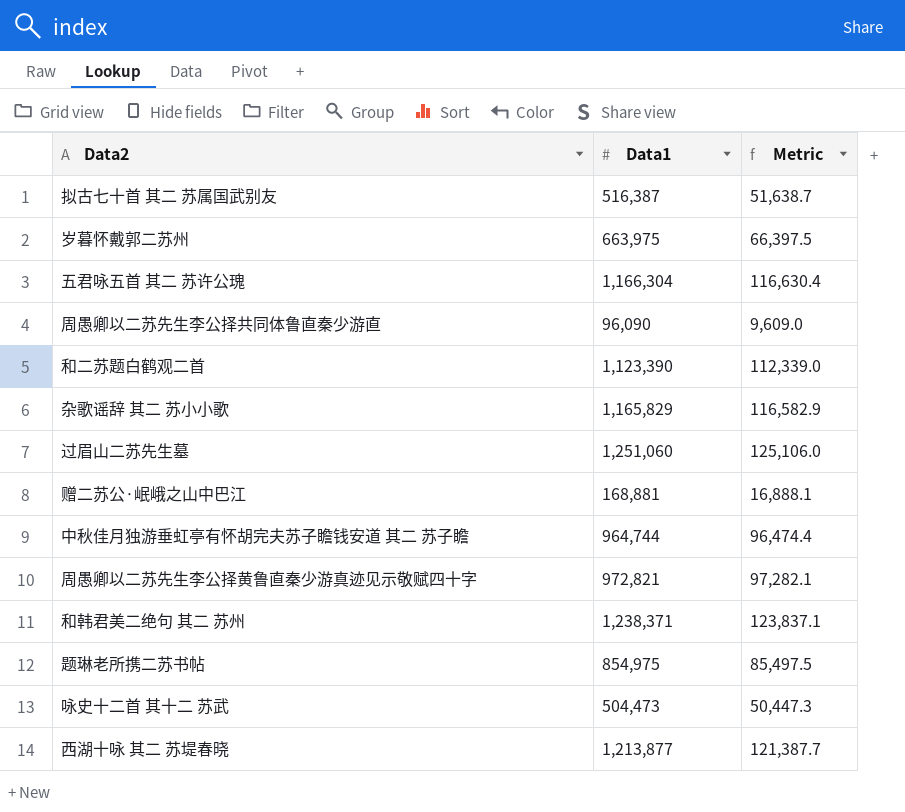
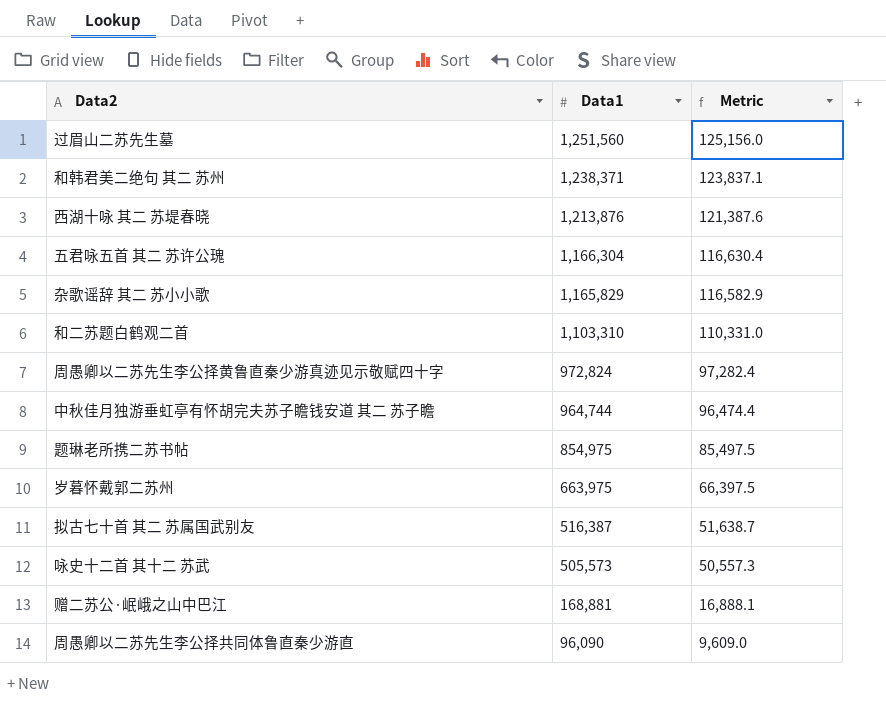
row order: none -> Data1 descending
过眉山二苏先生墓 | Data1: 1,251,060 -> 1,251,560
过眉山二苏先生墓 | Metric: 125,106.0 -> 125,156.0
西湖十咏 其二 苏堤春晓 | Data1: 1,213,877 -> 1,213,876
西湖十咏 其二 苏堤春晓 | Metric: 121,387.7 -> 121,387.6
和二苏题白鹤观二首 | Data1: 1,123,390 -> 1,103,310
和二苏题白鹤观二首 | Metric: 112,339.0 -> 110,331.0
周愚卿以二苏先生李公择黄鲁直秦少游真迹见示敬赋四十字 | Data1: 972,821 -> 972,824
周愚卿以二苏先生李公择黄鲁直秦少游真迹见示敬赋四十字 | Metric: 97,282.1 -> 97,282.4
咏史十二首 其十二 苏武 | Data1: 504,473 -> 505,573
咏史十二首 其十二 苏武 | Metric: 50,447.3 -> 50,557.3

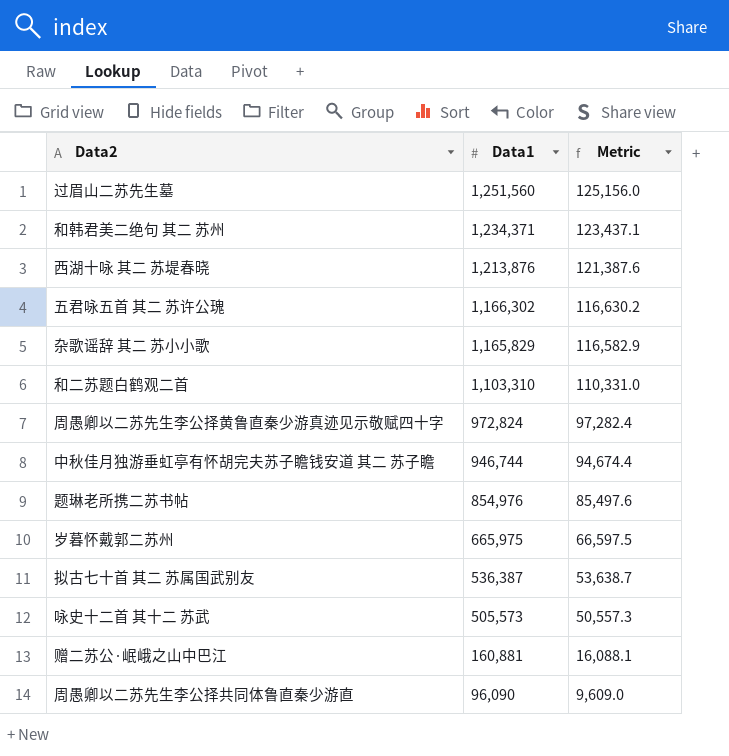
和韩君美二绝句 其二 苏州 | Data1: 1,238,371 -> 1,234,371
和韩君美二绝句 其二 苏州 | Metric: 123,837.1 -> 123,437.1
五君咏五首 其二 苏许公瑰 | Data1: 1,166,304 -> 1,166,302
五君咏五首 其二 苏许公瑰 | Metric: 116,630.4 -> 116,630.2
中秋佳月独游垂虹亭有怀胡完夫苏子瞻钱安道 其二 苏子瞻 | Data1: 964,744 -> 946,744
中秋佳月独游垂虹亭有怀胡完夫苏子瞻钱安道 其二 苏子瞻 | Metric: 96,474.4 -> 94,674.4
题琳老所携二苏书帖 | Data1: 854,975 -> 854,976
题琳老所携二苏书帖 | Metric: 85,497.5 -> 85,497.6
岁暮怀戴郭二苏州 | Data1: 663,975 -> 665,975
岁暮怀戴郭二苏州 | Metric: 66,397.5 -> 66,597.5
拟古七十首 其二 苏属国武别友 | Data1: 516,387 -> 536,387
拟古七十首 其二 苏属国武别友 | Metric: 51,638.7 -> 53,638.7
赠二苏公·岷峨之山中巴江 | Data1: 168,881 -> 160,881
赠二苏公·岷峨之山中巴江 | Metric: 16,888.1 -> 16,088.1

